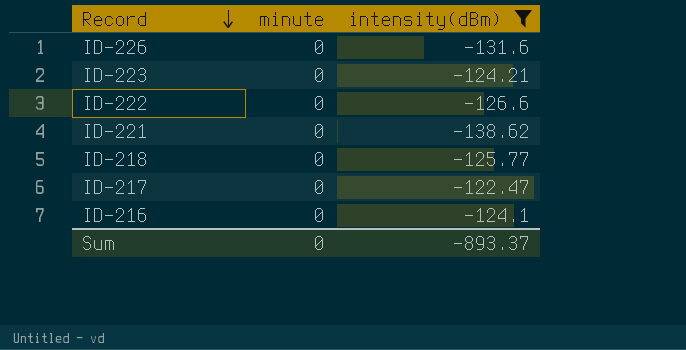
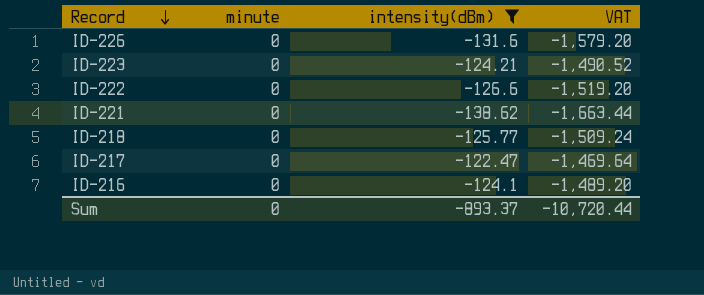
column VAT | formula: none -> [intensity(dBm)] * 12

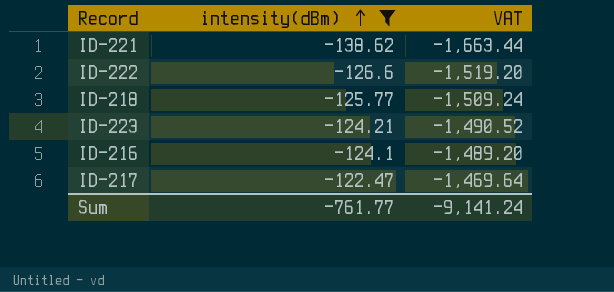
row order: Record descending -> intensity(dBm) ascending
column minute | position: 2 -> none
row ID-226: 0 | -131.6 | -1,579.20 -> none
Sum | intensity(dBm): -893.37 -> -761.77
Sum | VAT: -10,720.44 -> -9,141.24

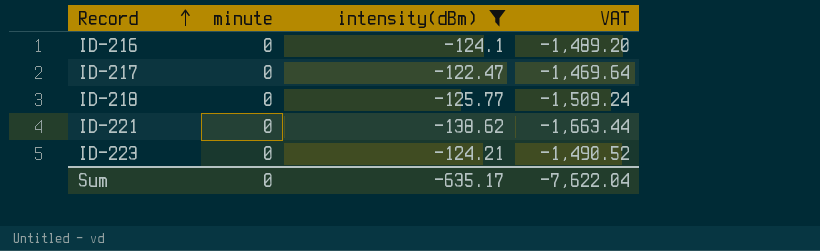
row order: intensity(dBm) ascending -> Record ascending
column minute | position: none -> 2
row ID-222: -126.6 | -1,519.20 -> none
Sum | intensity(dBm): -761.77 -> -635.17
Sum | VAT: -9,141.24 -> -7,622.04

